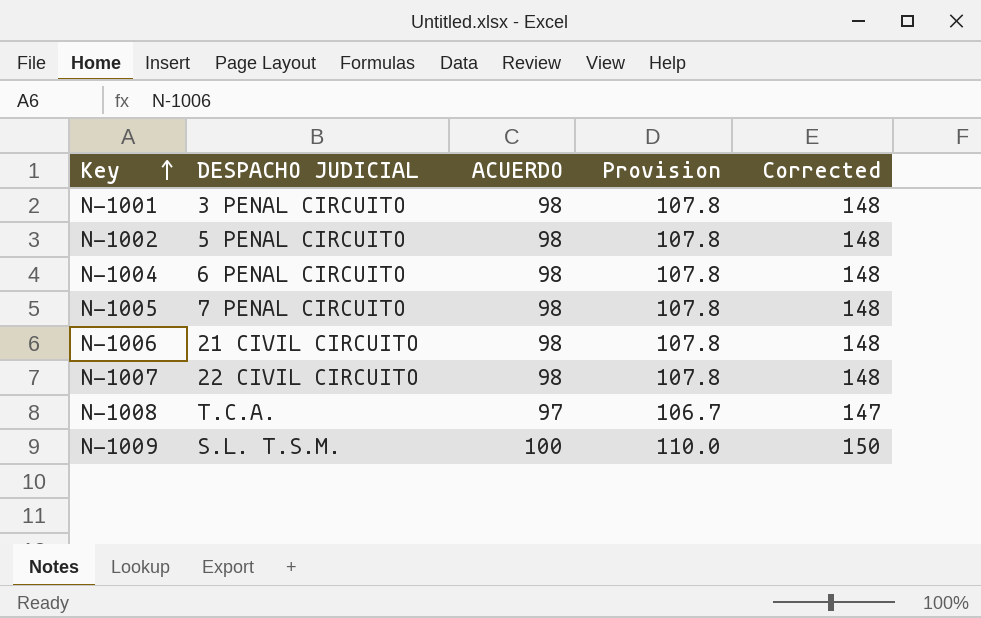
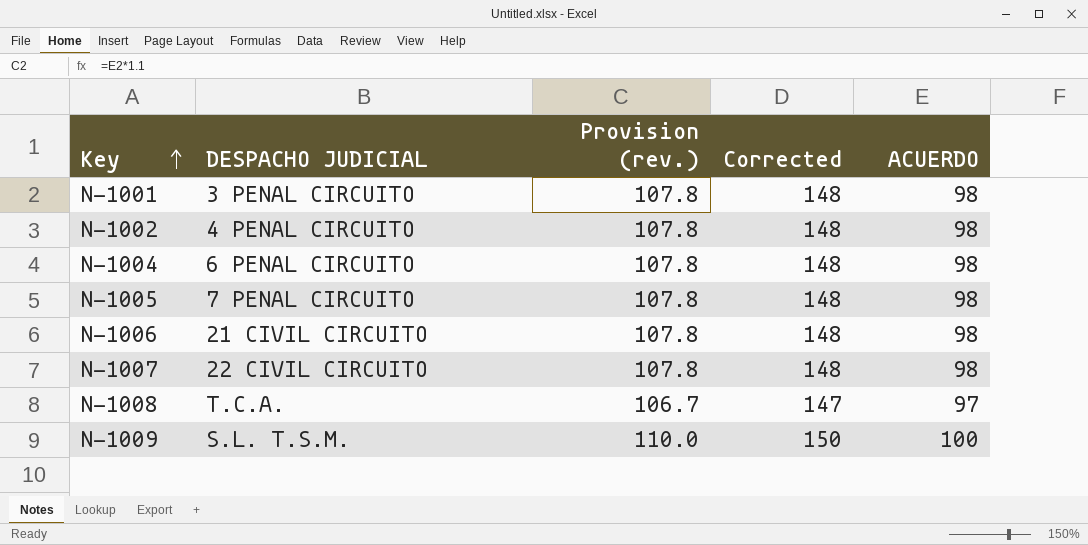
column name: Provision -> Provision (rev.)
column ACUERDO | position: 3 -> 5
N-1002 | DESPACHO JUDICIAL: 5 PENAL CIRCUITO -> 4 PENAL CIRCUITO

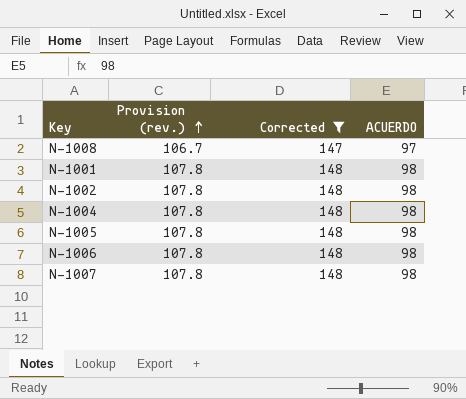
filter: none -> Corrected != 150
row order: Key ascending -> Provision (rev.) ascending
column DESPACHO JUDICIAL | position: 2 -> none

